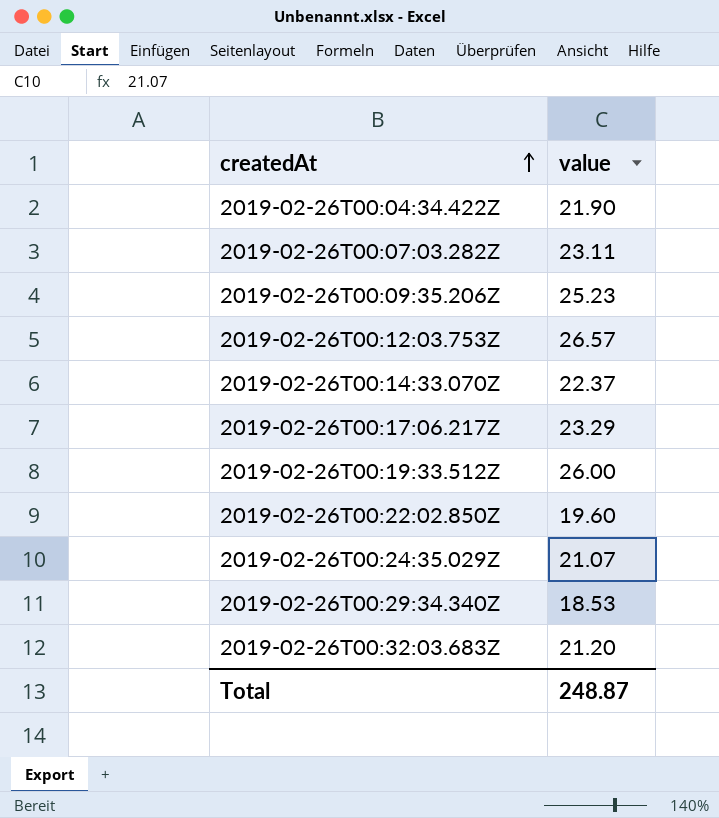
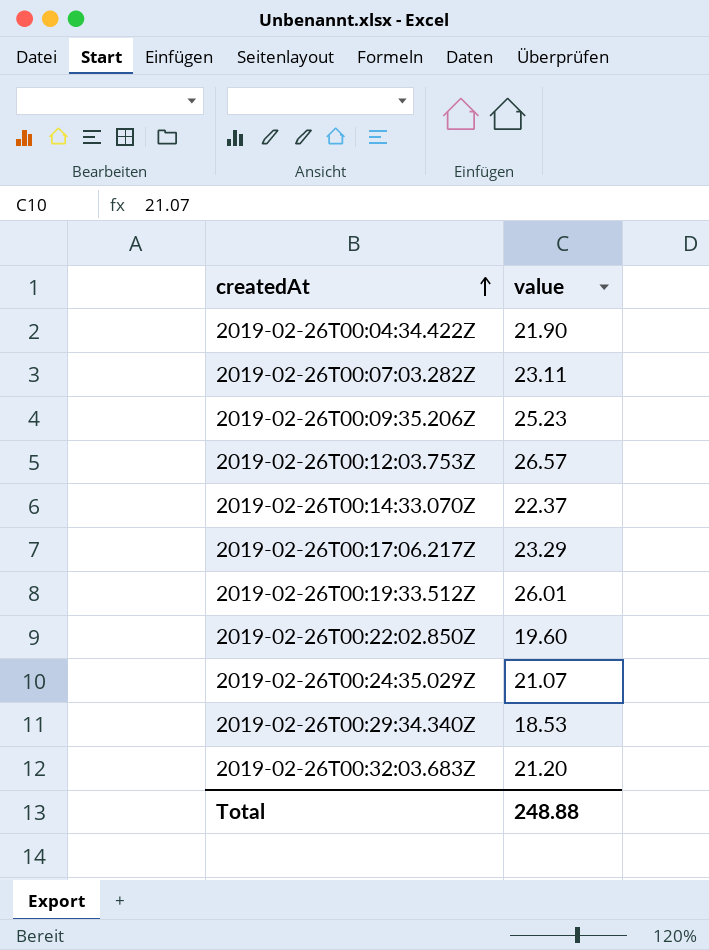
2019-02-26T00:19:33.512Z | value: 26.00 -> 26.01
Total | value: 248.87 -> 248.88

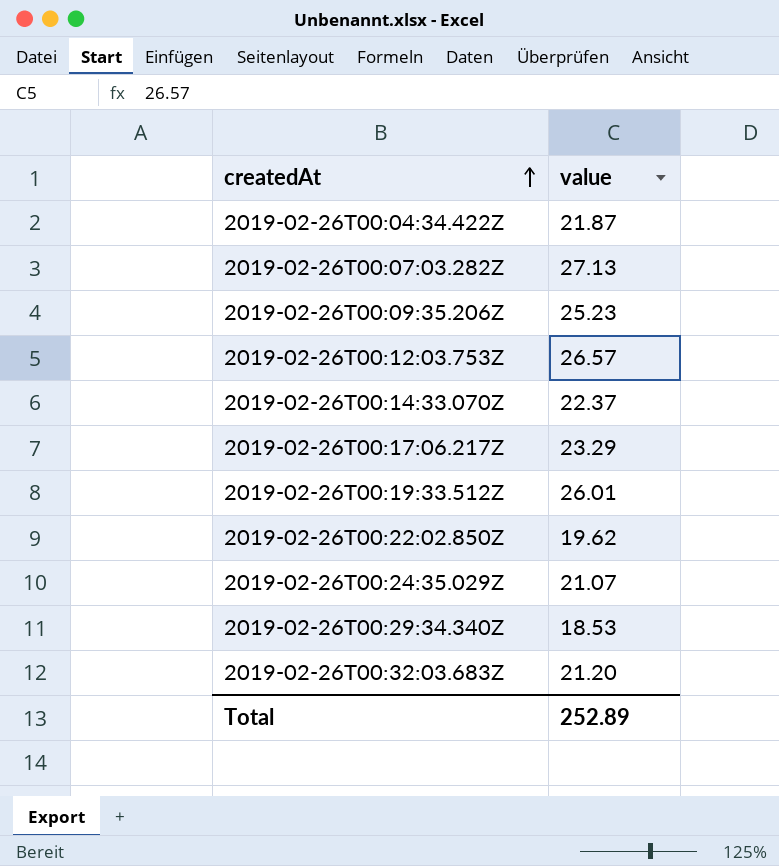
2019-02-26T00:04:34.422Z | value: 21.90 -> 21.87
2019-02-26T00:07:03.282Z | value: 23.11 -> 27.13
2019-02-26T00:22:02.850Z | value: 19.60 -> 19.62
Total | value: 248.88 -> 252.89

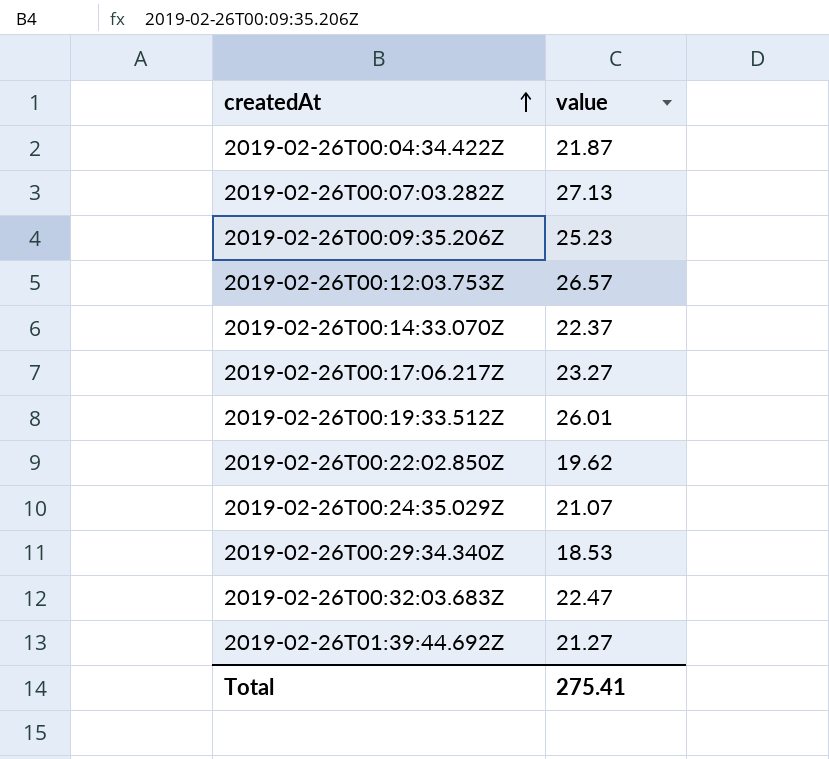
2019-02-26T00:17:06.217Z | value: 23.29 -> 23.27
2019-02-26T00:32:03.683Z | value: 21.20 -> 22.47
row 2019-02-26T01:39:44.692Z: none -> 21.27
Total | value: 252.89 -> 275.41

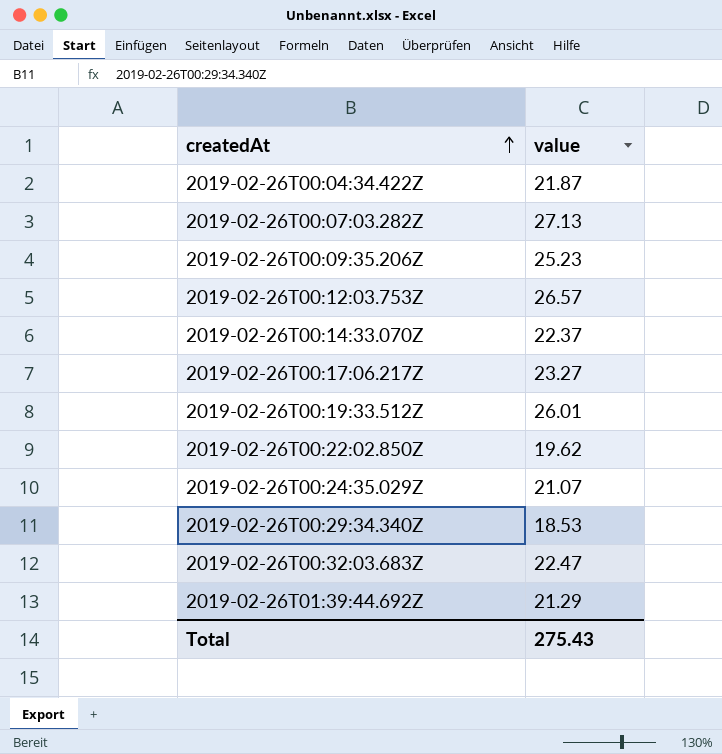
2019-02-26T01:39:44.692Z | value: 21.27 -> 21.29
Total | value: 275.41 -> 275.43

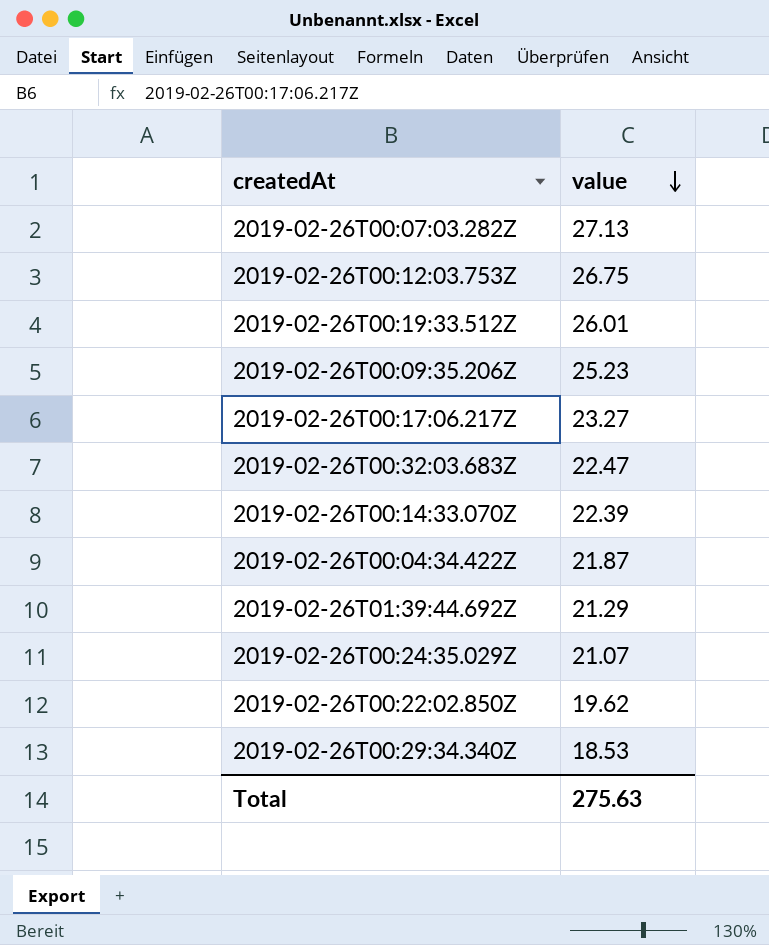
row order: createdAt ascending -> value descending
2019-02-26T00:12:03.753Z | value: 26.57 -> 26.75
2019-02-26T00:14:33.070Z | value: 22.37 -> 22.39
Total | value: 275.43 -> 275.63

